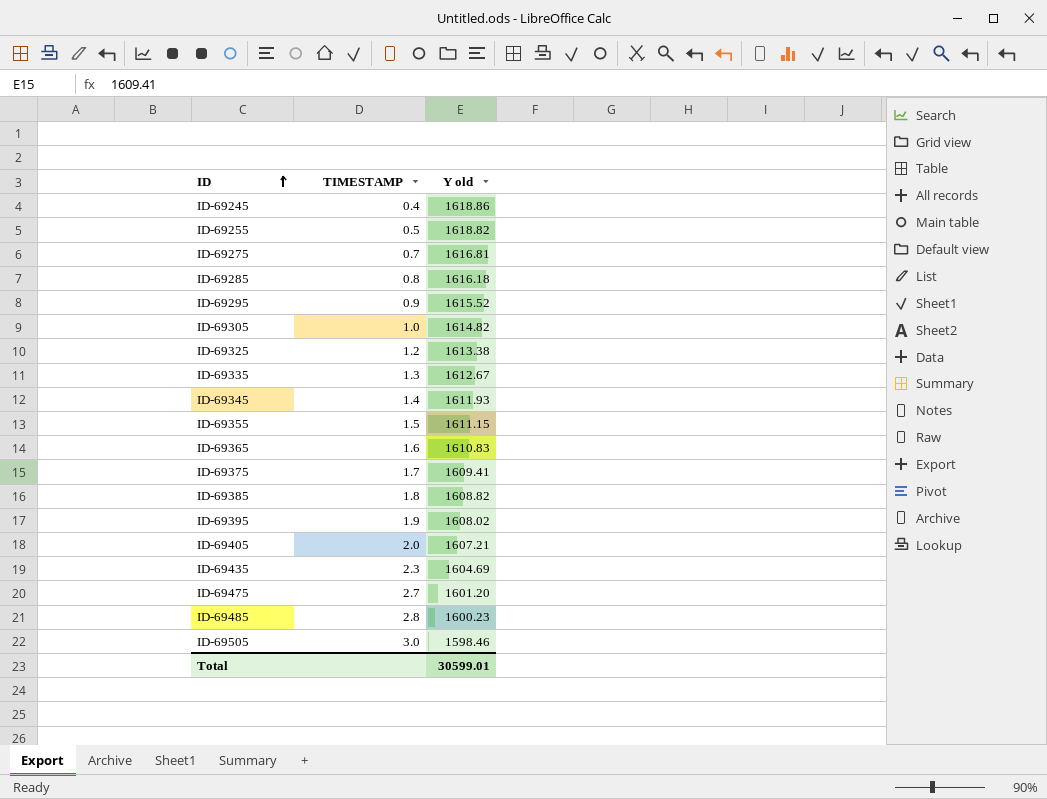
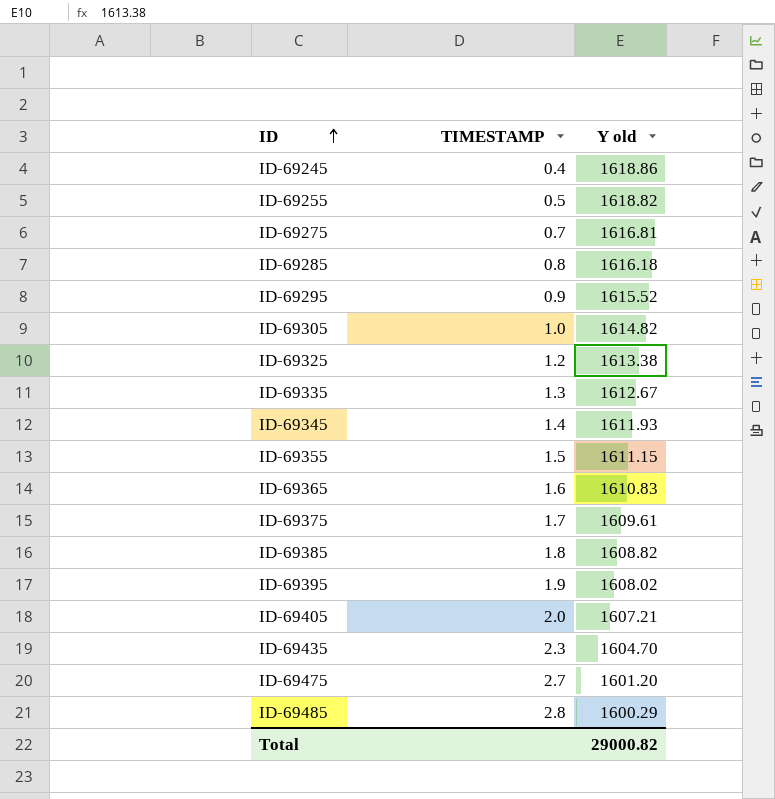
row ID-69505: 3.0 | 1598.46 -> none
ID-69375 | Y old: 1609.41 -> 1609.61
ID-69435 | Y old: 1604.69 -> 1604.70
ID-69485 | Y old: 1600.23 -> 1600.29
Total | Y old: 30599.01 -> 29000.82

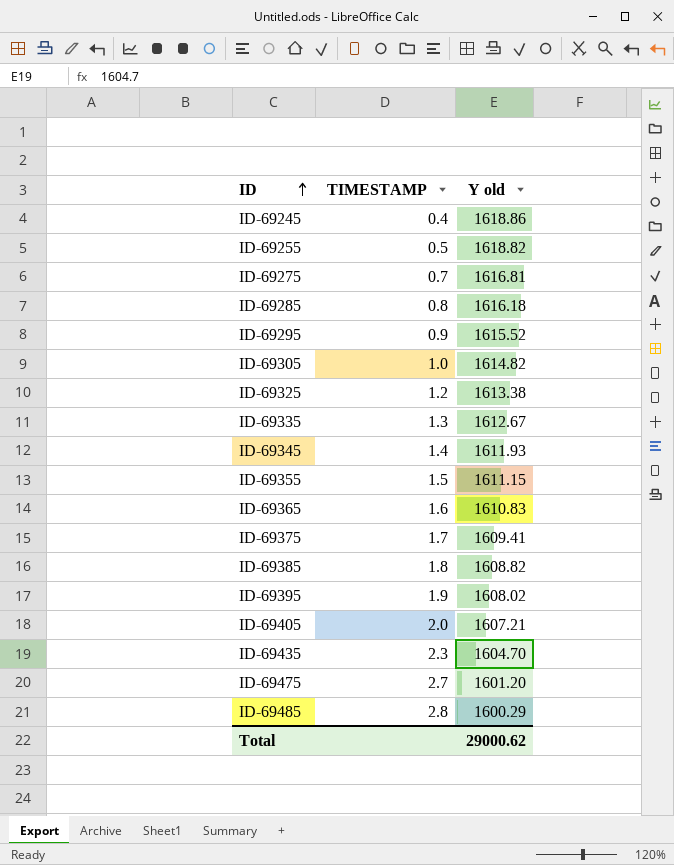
ID-69375 | Y old: 1609.61 -> 1609.41
Total | Y old: 29000.82 -> 29000.62

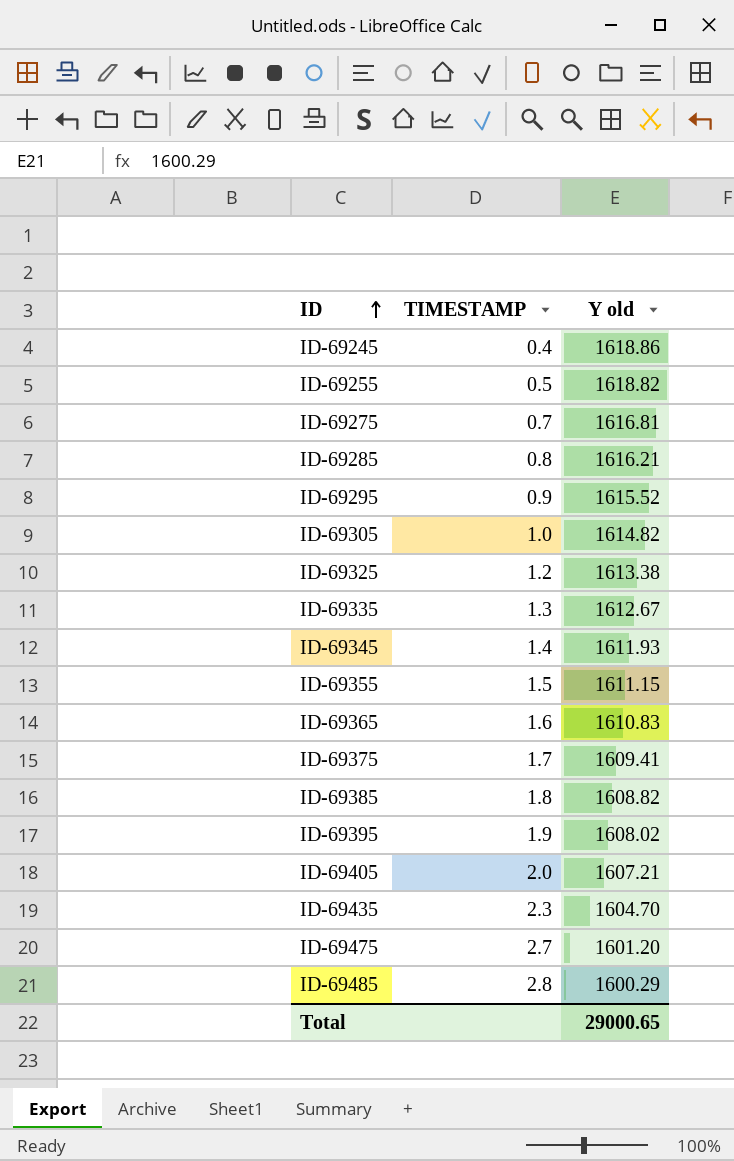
ID-69285 | Y old: 1616.18 -> 1616.21
Total | Y old: 29000.62 -> 29000.65

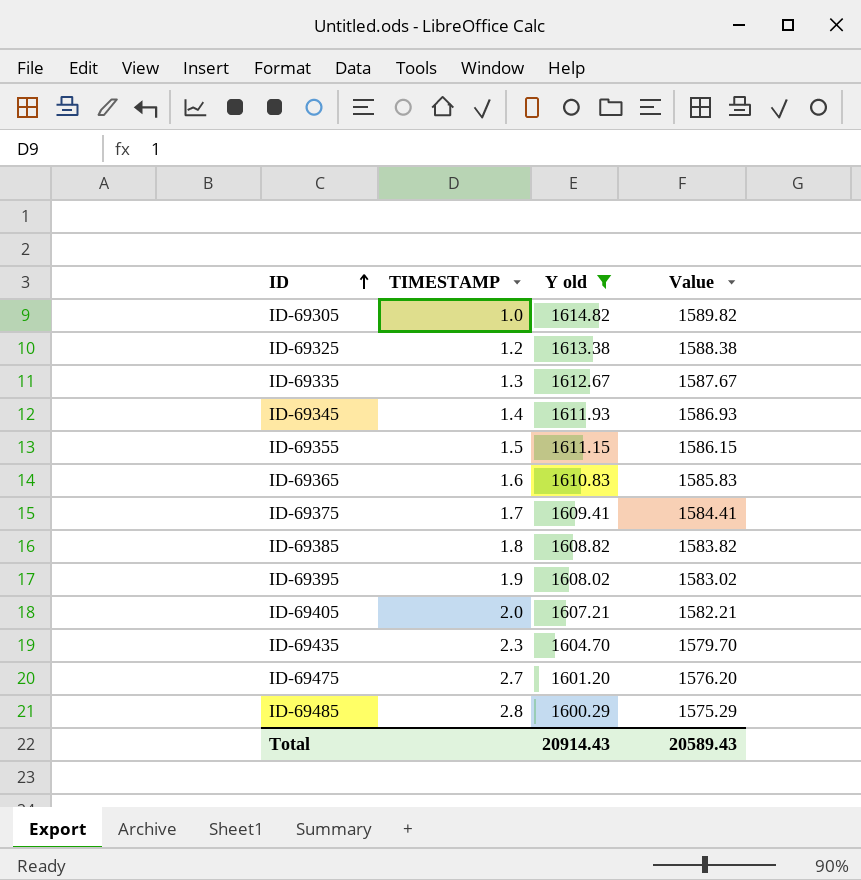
filter: none -> Y old <= 1614.82
column Value | formula: none -> [Y old] - 25
Total | Y old: 29000.65 -> 20914.43

